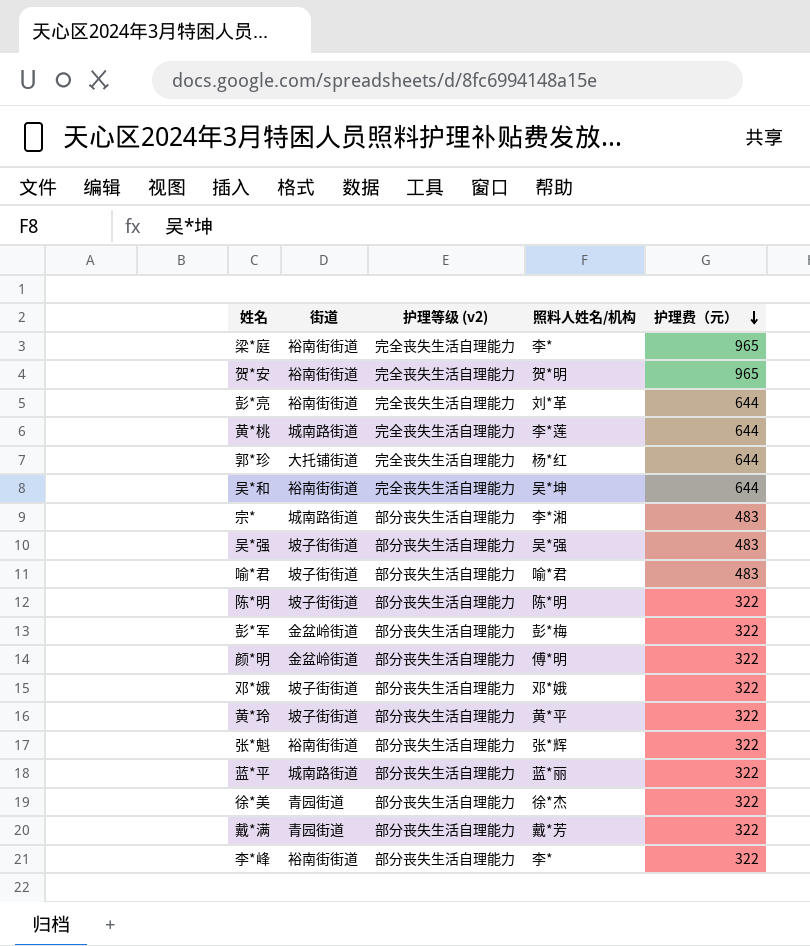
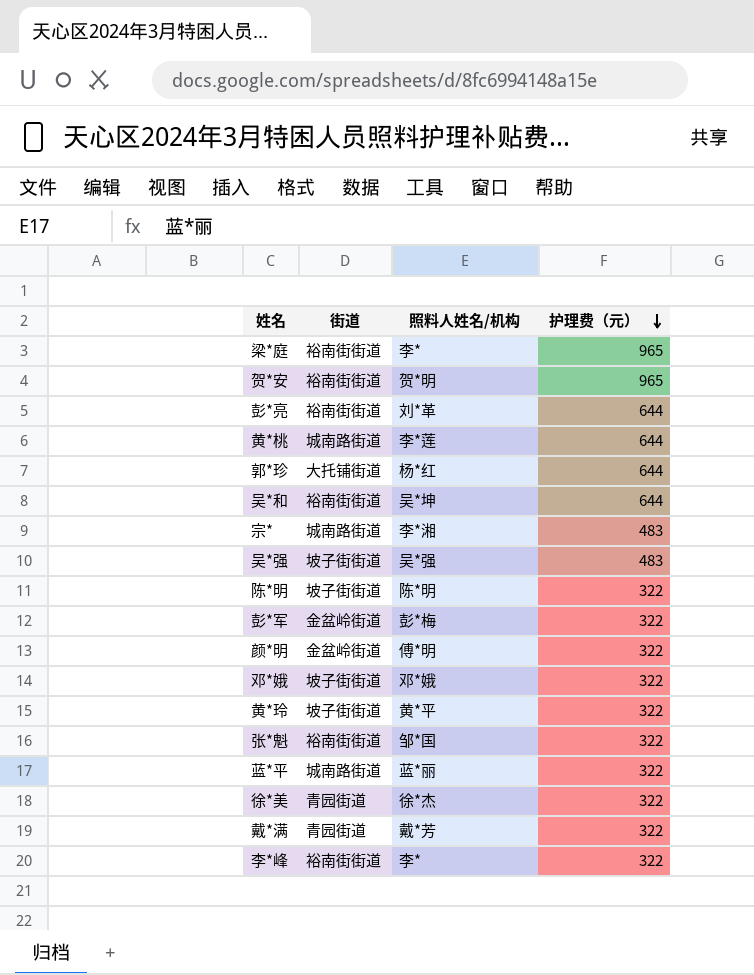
column 护理等级 (v2) | position: 3 -> none
row 喻*君: 坡子街街道 | 部分丧失生活自理能力 | 喻*君 | 483 -> none
张*魁 | 照料人姓名/机构: 张*辉 -> 邹*国

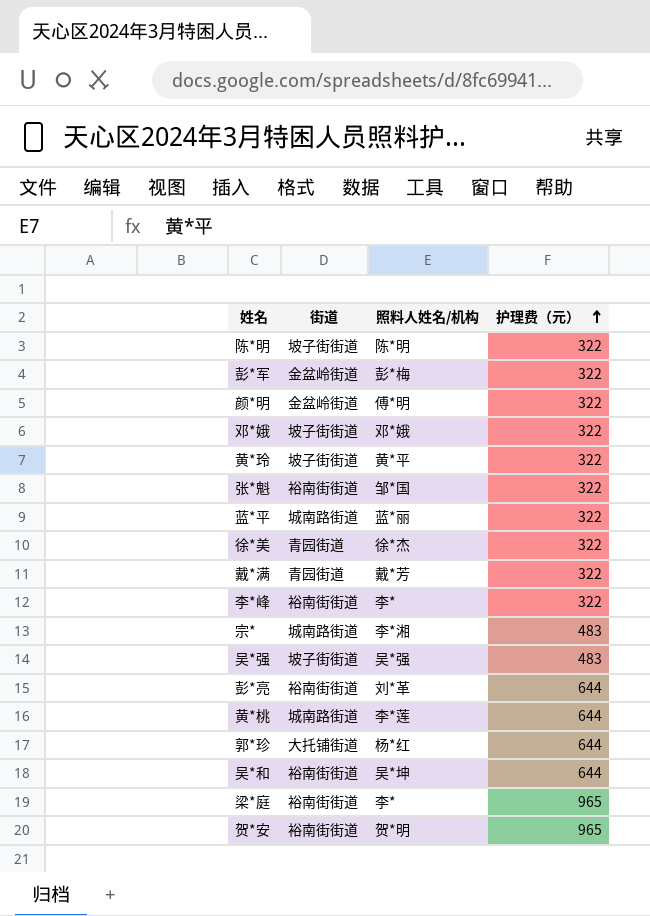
row order: 护理费（元） descending -> 护理费（元） ascending

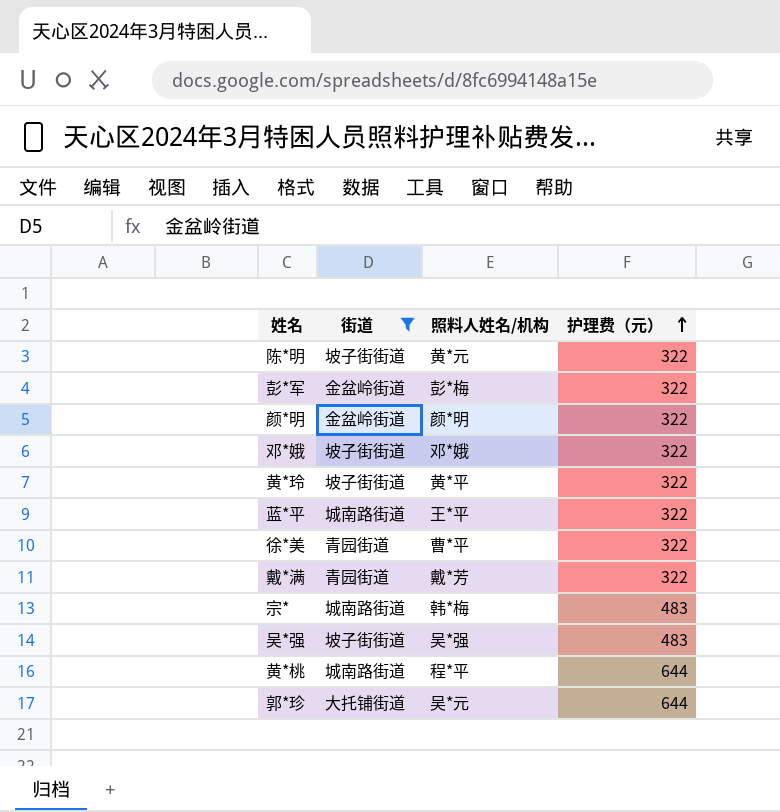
filter: none -> 街道 != 裕南街街道
陈*明 | 照料人姓名/机构: 陈*明 -> 黄*元
颜*明 | 照料人姓名/机构: 傅*明 -> 颜*明
蓝*平 | 照料人姓名/机构: 蓝*丽 -> 王*平
徐*美 | 照料人姓名/机构: 徐*杰 -> 曹*平
宗* | 照料人姓名/机构: 李*湘 -> 韩*梅
黄*桃 | 照料人姓名/机构: 李*莲 -> 程*平
郭*珍 | 照料人姓名/机构: 杨*红 -> 吴*元

